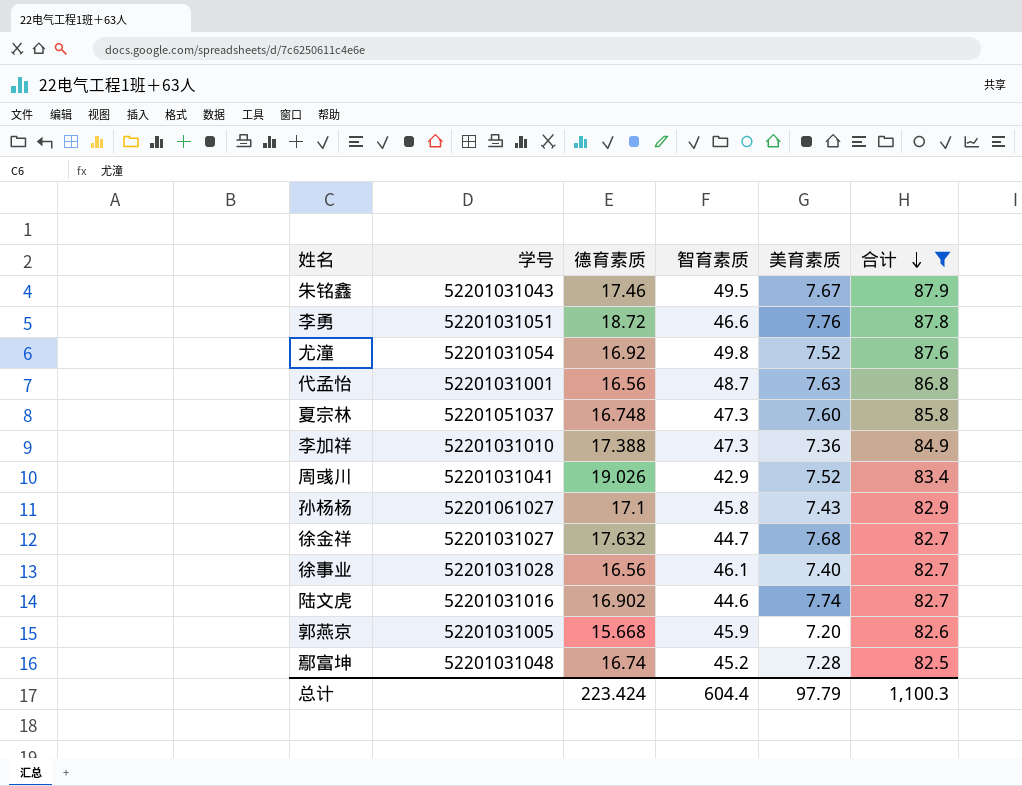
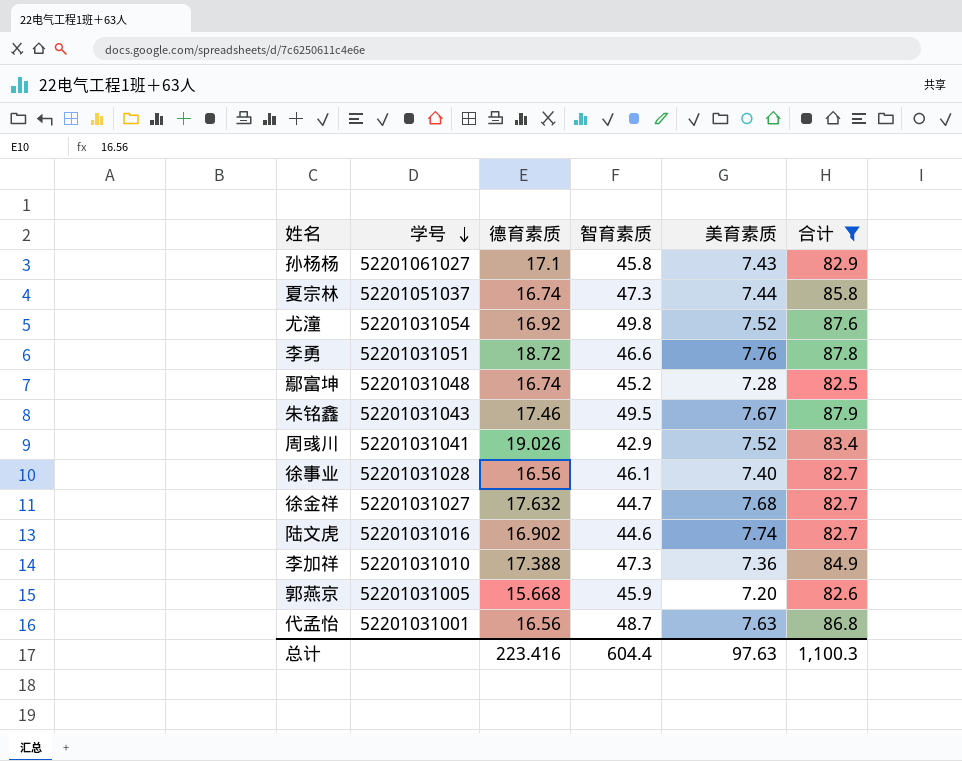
row order: 合计 descending -> 学号 descending
夏宗林 | 德育素质: 16.748 -> 16.74
夏宗林 | 美育素质: 7.60 -> 7.44
总计 | 德育素质: 223.424 -> 223.416
总计 | 美育素质: 97.79 -> 97.63

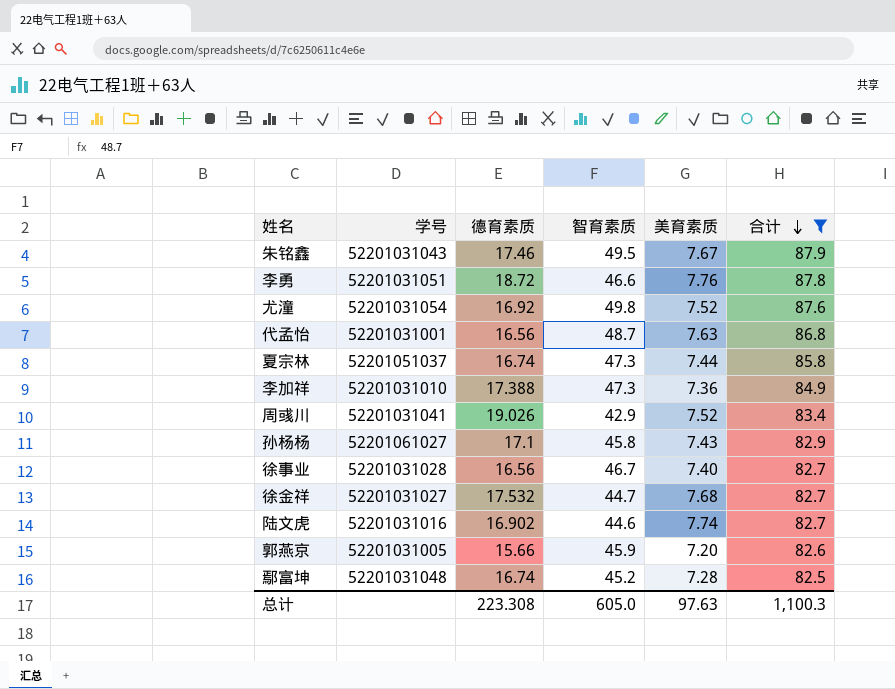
row order: 学号 descending -> 合计 descending
徐事业 | 智育素质: 46.1 -> 46.7
徐金祥 | 德育素质: 17.632 -> 17.532
郭燕京 | 德育素质: 15.668 -> 15.66
总计 | 德育素质: 223.416 -> 223.308
总计 | 智育素质: 604.4 -> 605.0

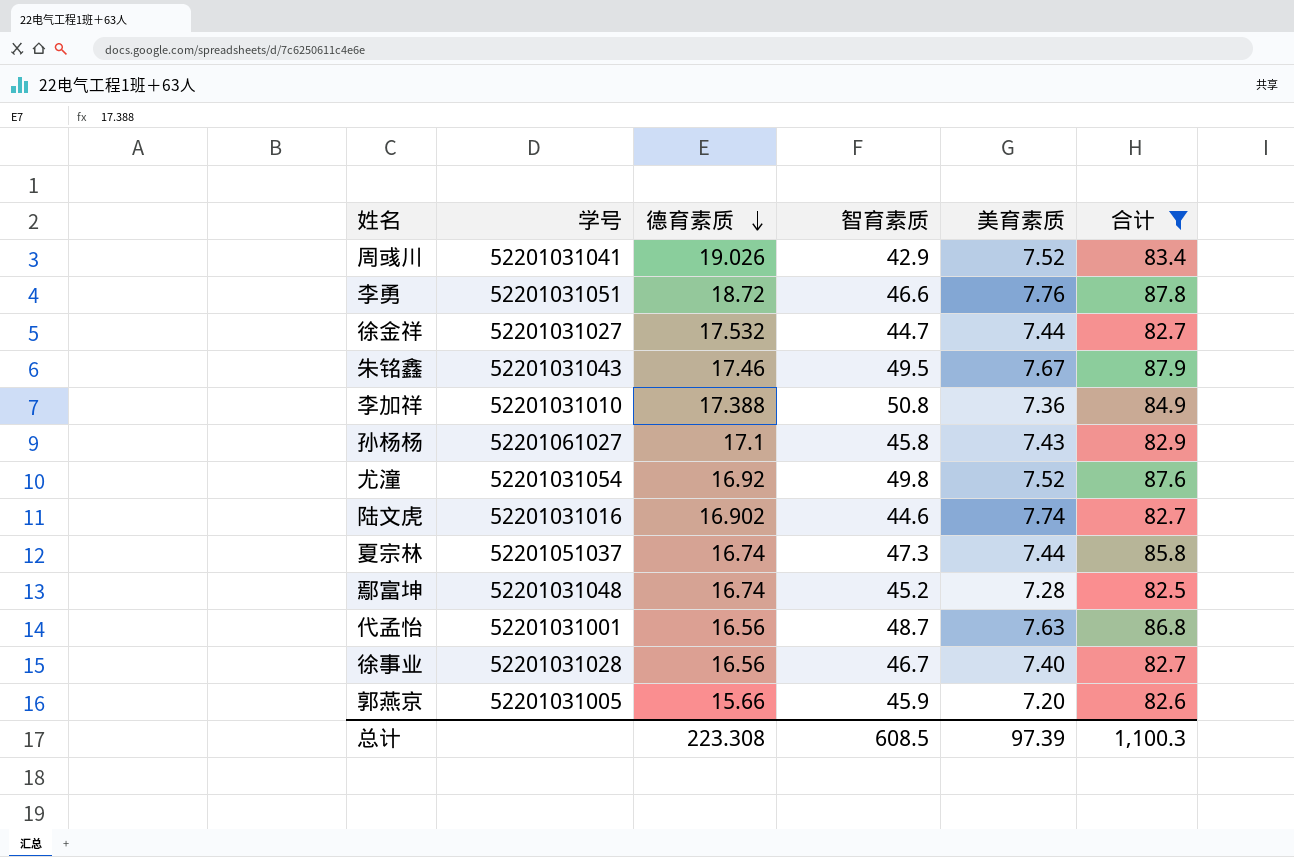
row order: 合计 descending -> 德育素质 descending
徐金祥 | 美育素质: 7.68 -> 7.44
李加祥 | 智育素质: 47.3 -> 50.8
总计 | 智育素质: 605.0 -> 608.5
总计 | 美育素质: 97.63 -> 97.39

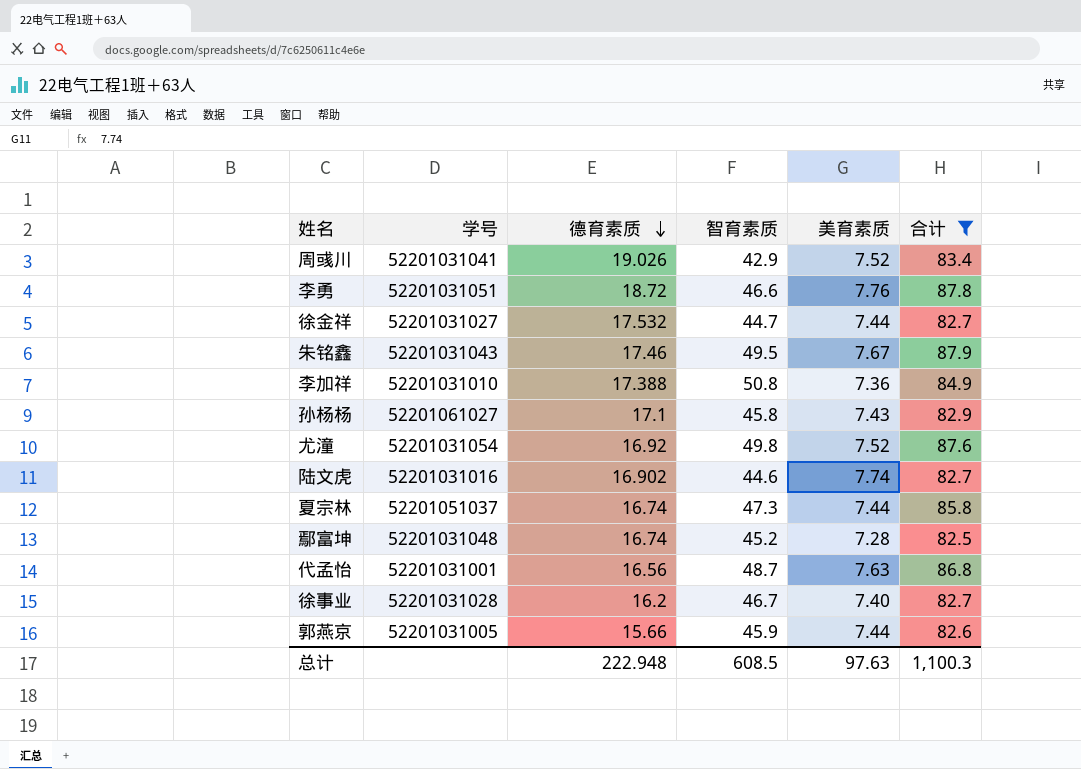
徐事业 | 德育素质: 16.56 -> 16.2
郭燕京 | 美育素质: 7.20 -> 7.44
总计 | 德育素质: 223.308 -> 222.948
总计 | 美育素质: 97.39 -> 97.63

